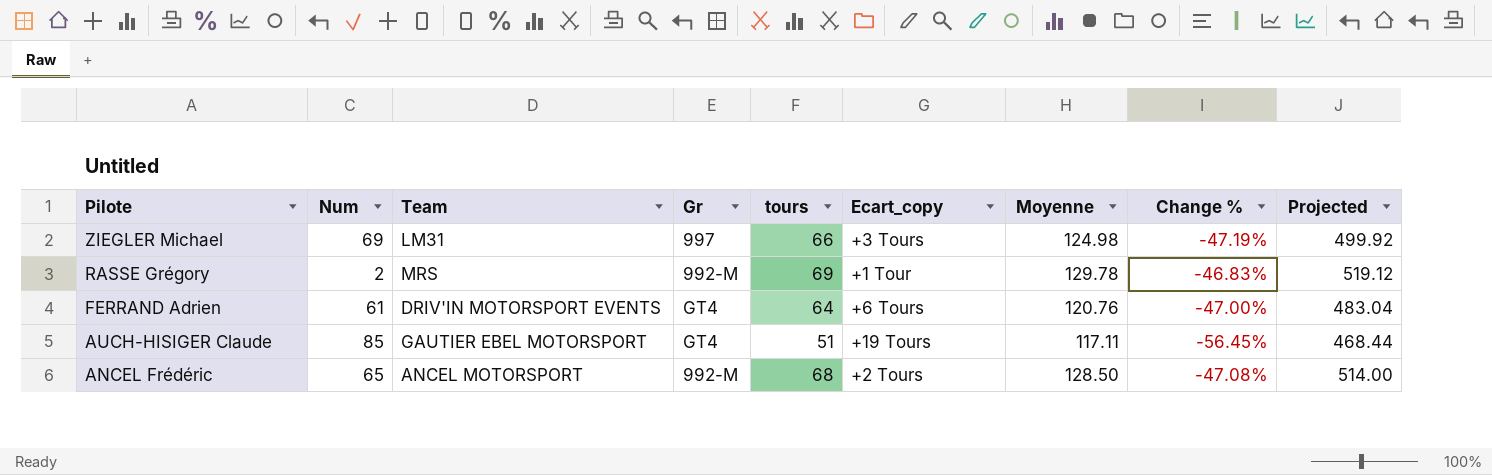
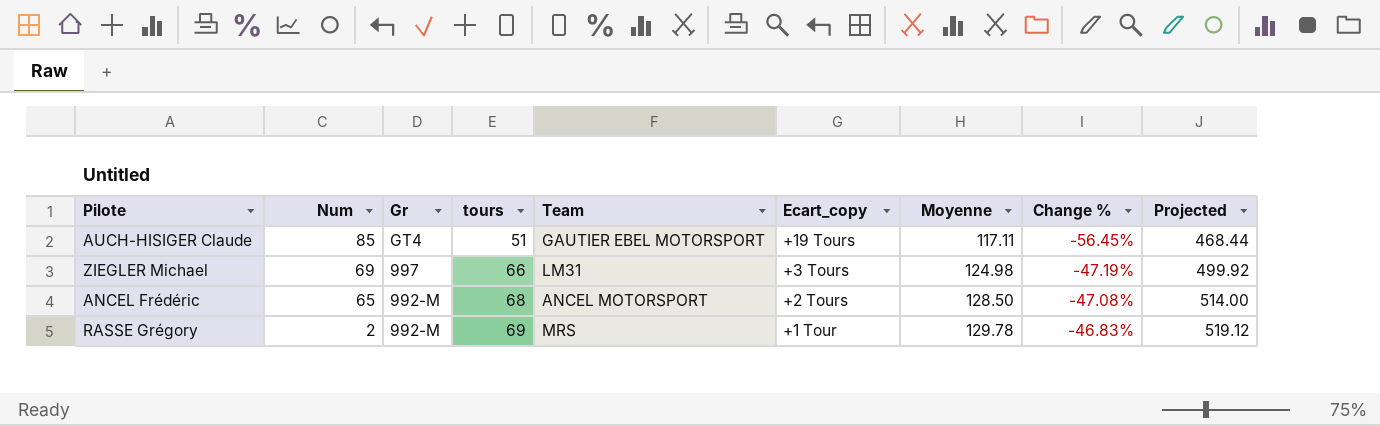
row order: Pilote descending -> Num descending
column Team | position: 3 -> 5
row FERRAND Adrien: 61 | DRIV'IN MOTORSPORT EVENTS | GT4 | 64 | +6 Tours | 120.76 | -47.00% | 483.04 -> none

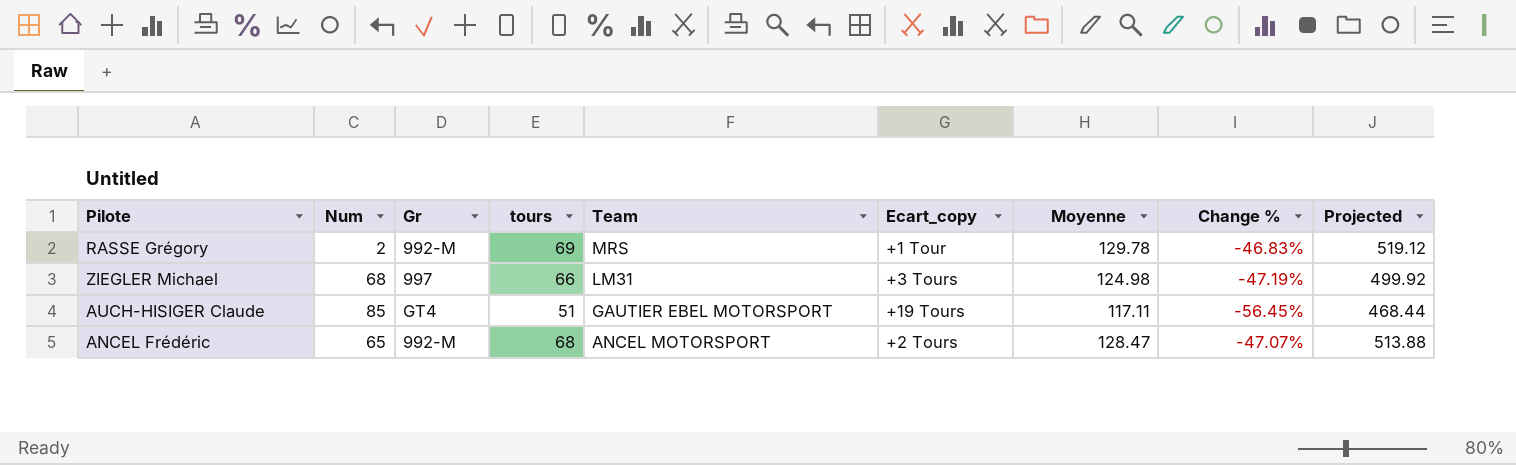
row order: Num descending -> Team descending
ZIEGLER Michael | Num: 69 -> 68
ANCEL Frédéric | Moyenne: 128.50 -> 128.47
ANCEL Frédéric | Change %: -47.08% -> -47.07%
ANCEL Frédéric | Projected: 514.00 -> 513.88

